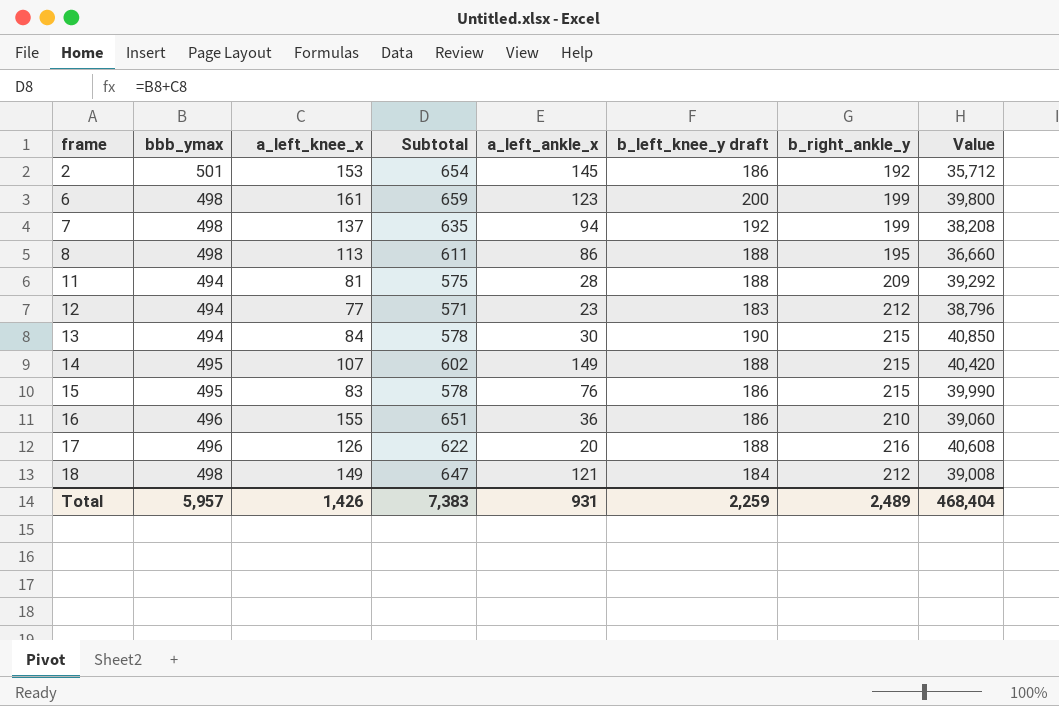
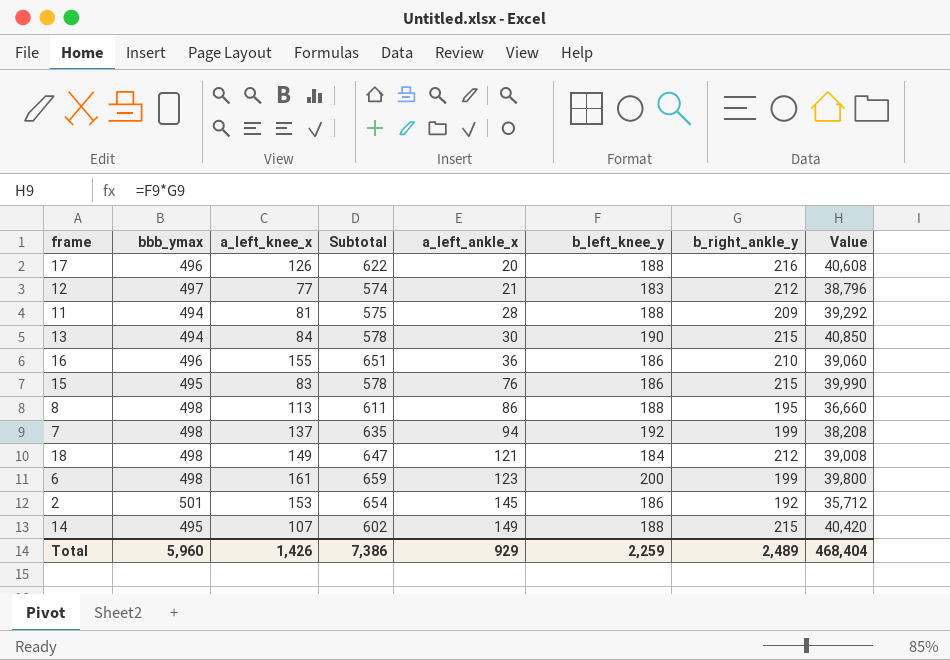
row order: frame ascending -> a_left_ankle_x ascending
column name: b_left_knee_y draft -> b_left_knee_y
12 | bbb_ymax: 494 -> 497
12 | Subtotal: 571 -> 574
12 | a_left_ankle_x: 23 -> 21
Total | bbb_ymax: 5,957 -> 5,960
Total | Subtotal: 7,383 -> 7,386
Total | a_left_ankle_x: 931 -> 929

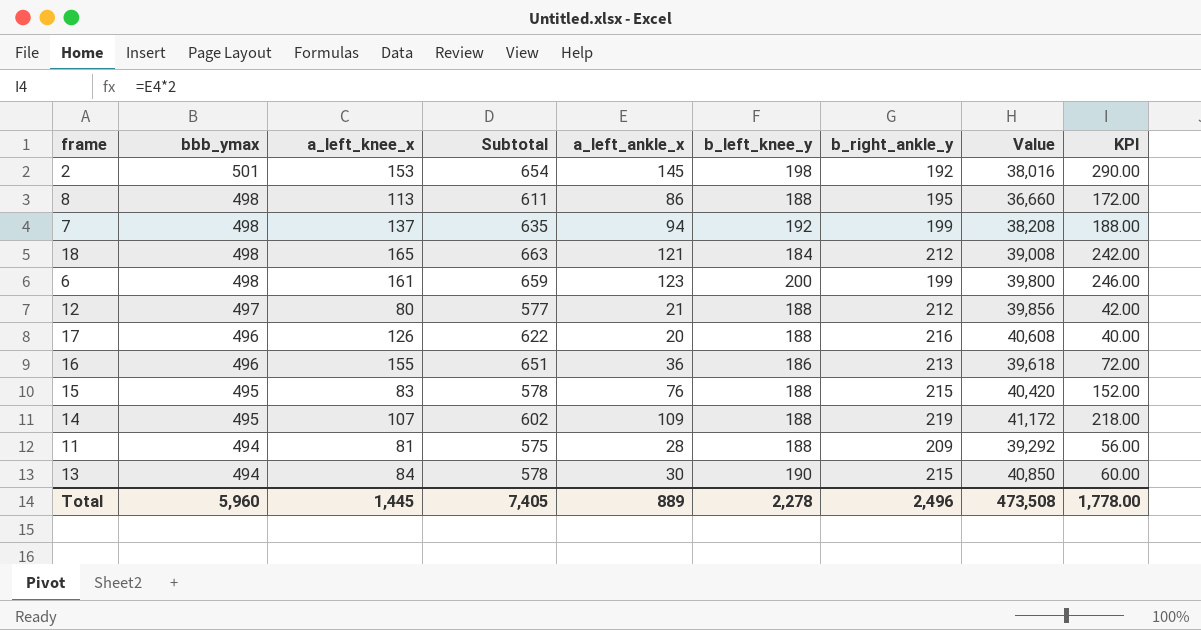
row order: a_left_ankle_x ascending -> bbb_ymax descending
column KPI | formula: none -> [a_left_ankle_x] * 2
2 | b_left_knee_y: 186 -> 198
2 | Value: 35,712 -> 38,016
18 | a_left_knee_x: 149 -> 165
18 | Subtotal: 647 -> 663
12 | a_left_knee_x: 77 -> 80
12 | Subtotal: 574 -> 577
12 | b_left_knee_y: 183 -> 188
12 | Value: 38,796 -> 39,856
16 | b_right_ankle_y: 210 -> 213
16 | Value: 39,060 -> 39,618
15 | b_left_knee_y: 186 -> 188
15 | Value: 39,990 -> 40,420
14 | a_left_ankle_x: 149 -> 109
14 | b_right_ankle_y: 215 -> 219
14 | Value: 40,420 -> 41,172
Total | a_left_knee_x: 1,426 -> 1,445
Total | Subtotal: 7,386 -> 7,405
Total | a_left_ankle_x: 929 -> 889
Total | b_left_knee_y: 2,259 -> 2,278
Total | b_right_ankle_y: 2,489 -> 2,496
Total | Value: 468,404 -> 473,508

